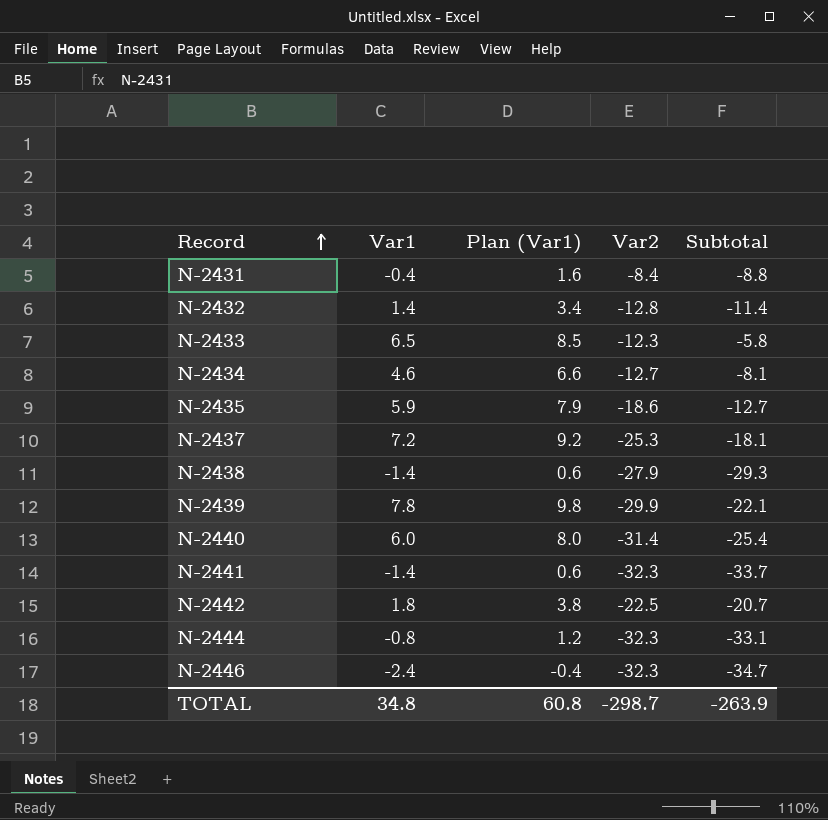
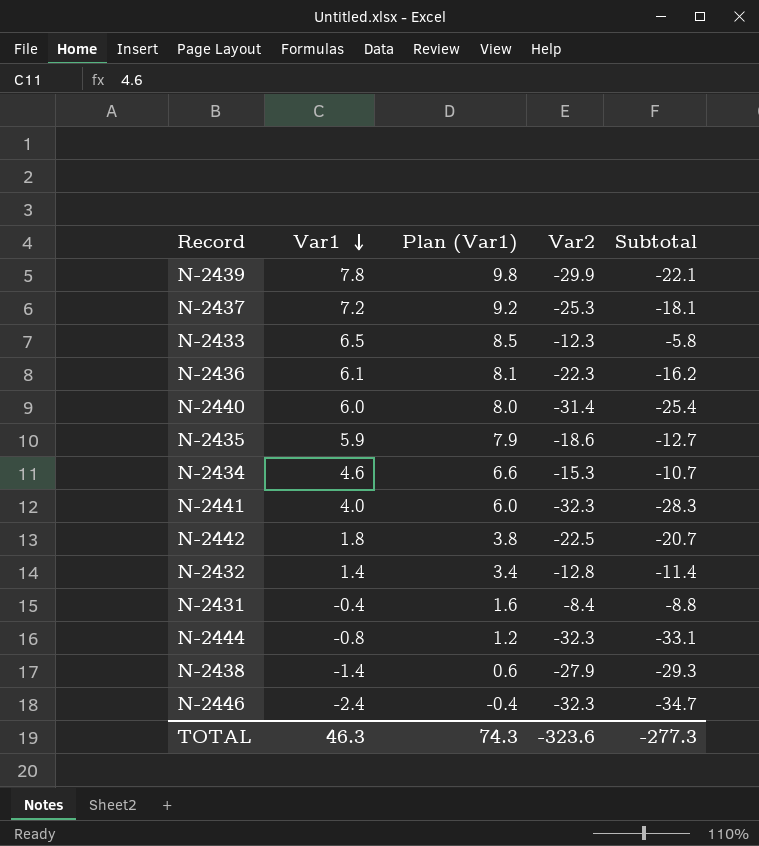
row order: Record ascending -> Var1 descending
row N-2436: none -> 6.1 | 8.1 | -22.3 | -16.2
N-2434 | Var2: -12.7 -> -15.3
N-2434 | Subtotal: -8.1 -> -10.7
N-2441 | Var1: -1.4 -> 4.0
N-2441 | Plan (Var1): 0.6 -> 6.0
N-2441 | Subtotal: -33.7 -> -28.3
TOTAL | Var1: 34.8 -> 46.3
TOTAL | Plan (Var1): 60.8 -> 74.3
TOTAL | Var2: -298.7 -> -323.6
TOTAL | Subtotal: -263.9 -> -277.3

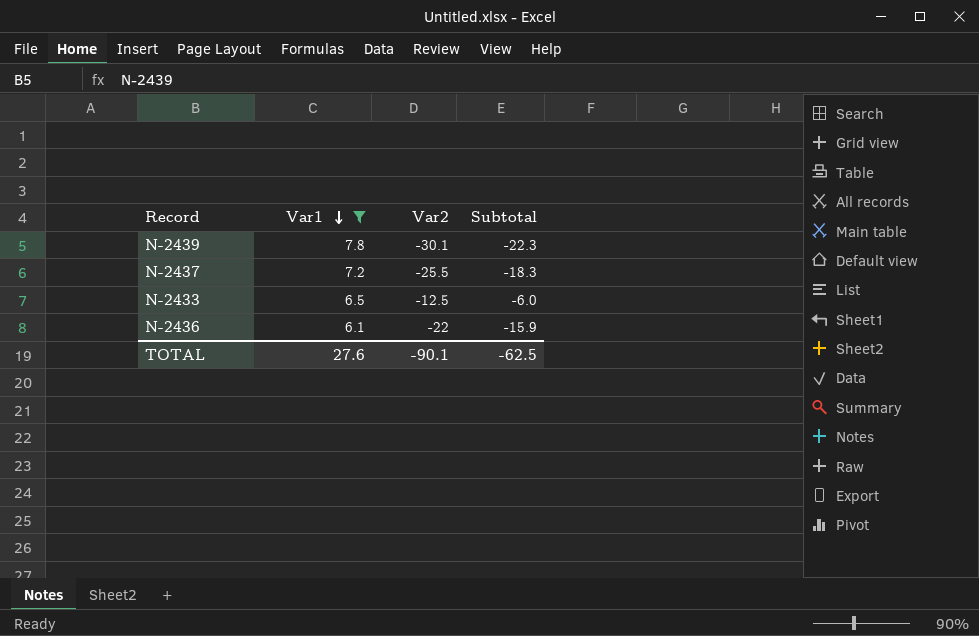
filter: none -> Var1 >= 6.1
column Plan (Var1) | formula: [Var1] + 2 -> none
N-2439 | Var2: -29.9 -> -30.1
N-2439 | Subtotal: -22.1 -> -22.3
N-2437 | Var2: -25.3 -> -25.5
N-2437 | Subtotal: -18.1 -> -18.3
N-2433 | Var2: -12.3 -> -12.5
N-2433 | Subtotal: -5.8 -> -6.0
N-2436 | Var2: -22.3 -> -22
N-2436 | Subtotal: -16.2 -> -15.9
TOTAL | Var1: 46.3 -> 27.6
TOTAL | Var2: -323.6 -> -90.1
TOTAL | Subtotal: -277.3 -> -62.5

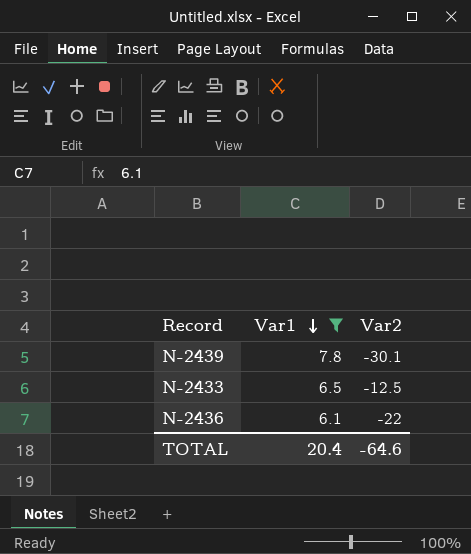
column Subtotal | formula: [Var1] + [Var2] -> none
row N-2437: 7.2 | -25.5 | -18.3 -> none
TOTAL | Var1: 27.6 -> 20.4
TOTAL | Var2: -90.1 -> -64.6

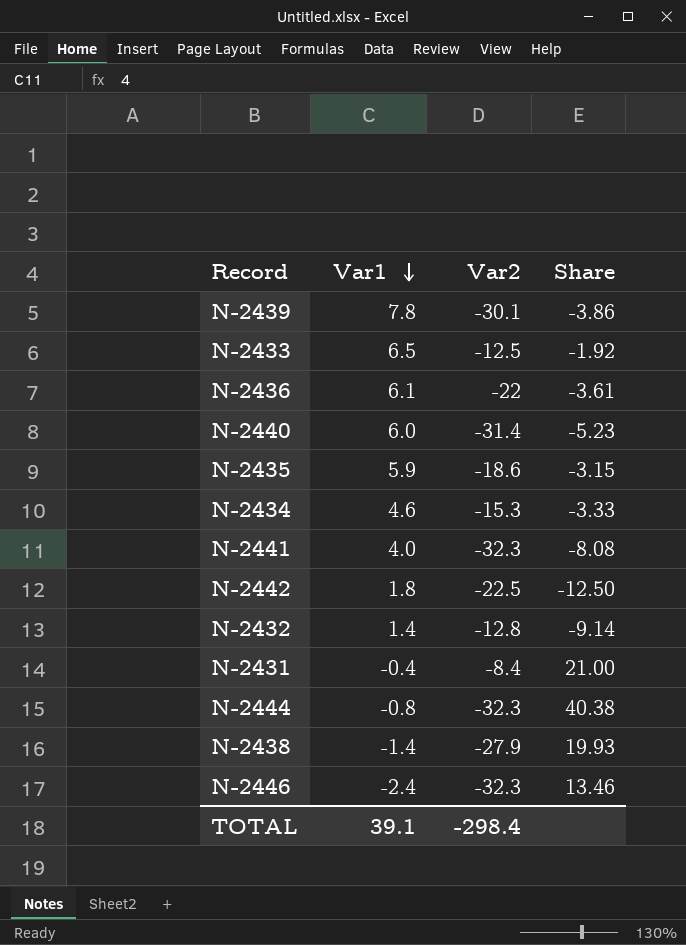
filter: Var1 >= 6.1 -> none
column Share | formula: none -> [Var2] / [Var1]
TOTAL | Var1: 20.4 -> 39.1
TOTAL | Var2: -64.6 -> -298.4

